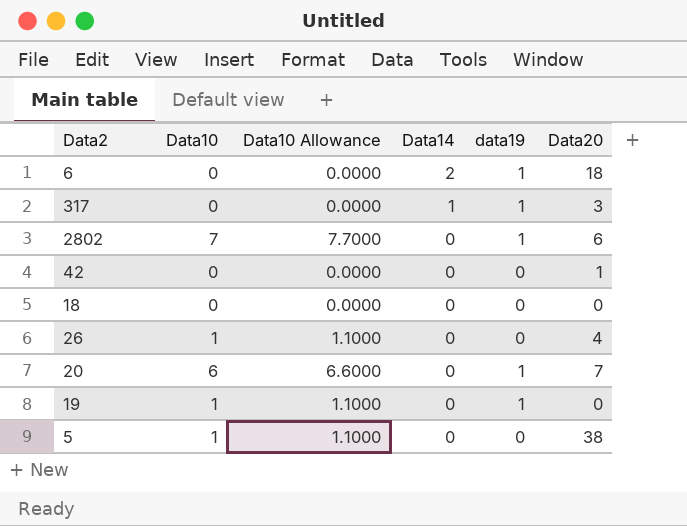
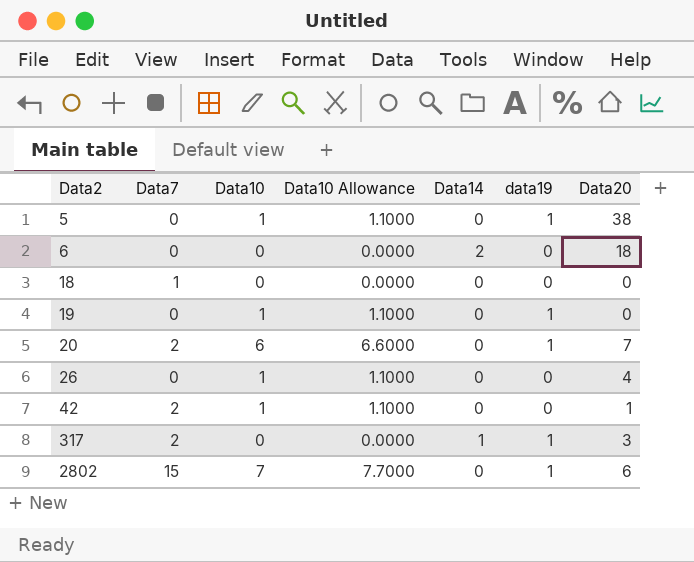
row order: Data14 descending -> Data2 ascending
column Data7 | position: none -> 2
5 | data19: 0 -> 1
6 | data19: 1 -> 0
42 | Data10: 0 -> 1
42 | Data10 Allowance: 0.0000 -> 1.1000

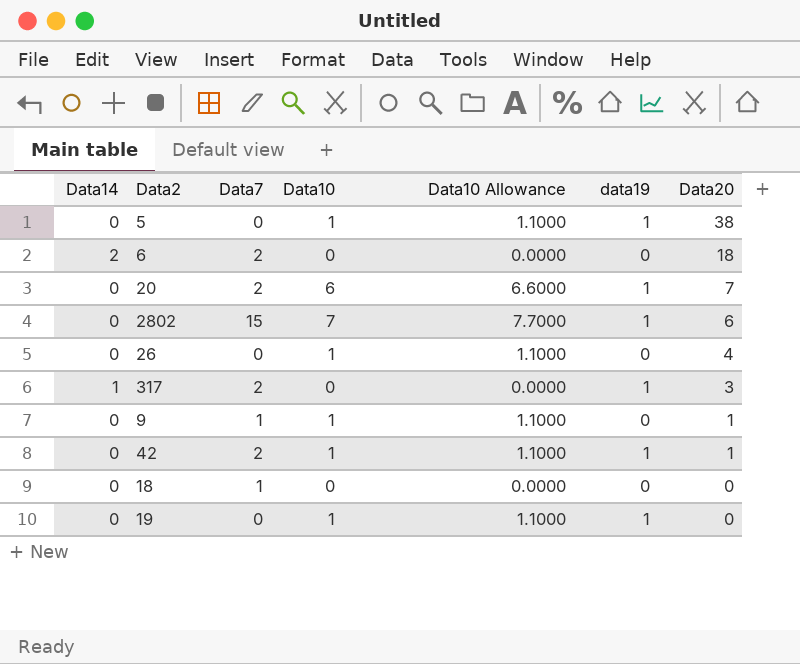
row order: Data2 ascending -> Data20 descending
column Data14 | position: 5 -> 1
6 | Data7: 0 -> 2
row 9: none -> 0 | 1 | 1 | 1.1000 | 0 | 1
42 | data19: 0 -> 1

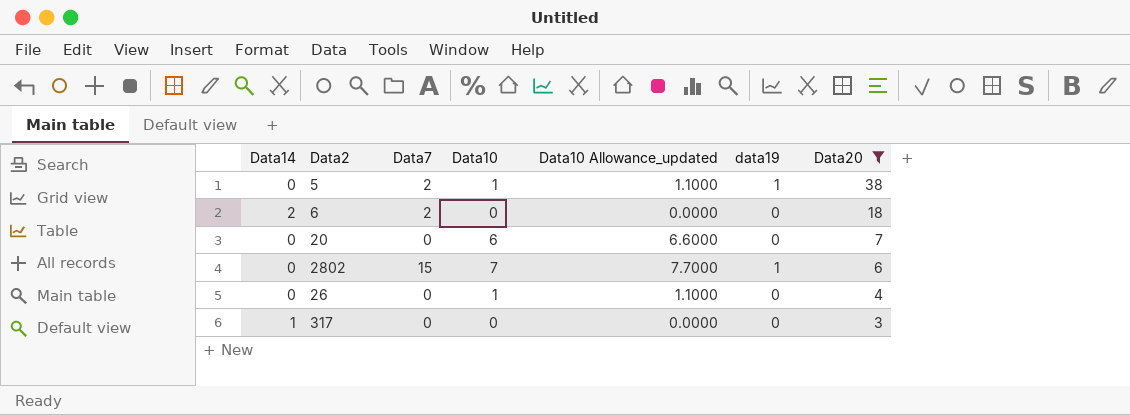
filter: none -> Data20 >= 3
column name: Data10 Allowance -> Data10 Allowance_updated
5 | Data7: 0 -> 2
20 | Data7: 2 -> 0
20 | data19: 1 -> 0
317 | Data7: 2 -> 0
317 | data19: 1 -> 0

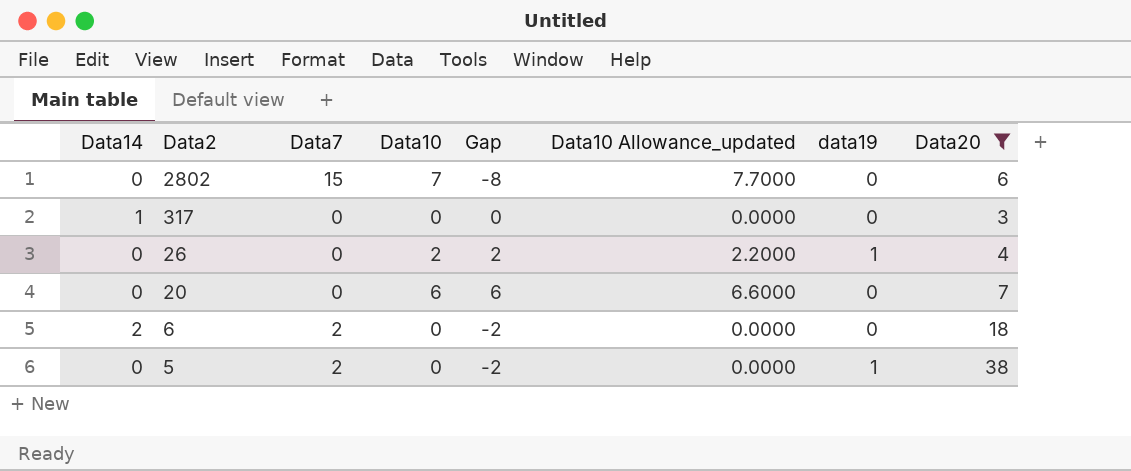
row order: Data20 descending -> Data2 descending
column Gap | formula: none -> [Data10] - [Data7]
2802 | data19: 1 -> 0
26 | Data10: 1 -> 2
26 | Data10 Allowance_updated: 1.1000 -> 2.2000
26 | data19: 0 -> 1
5 | Data10: 1 -> 0
5 | Data10 Allowance_updated: 1.1000 -> 0.0000

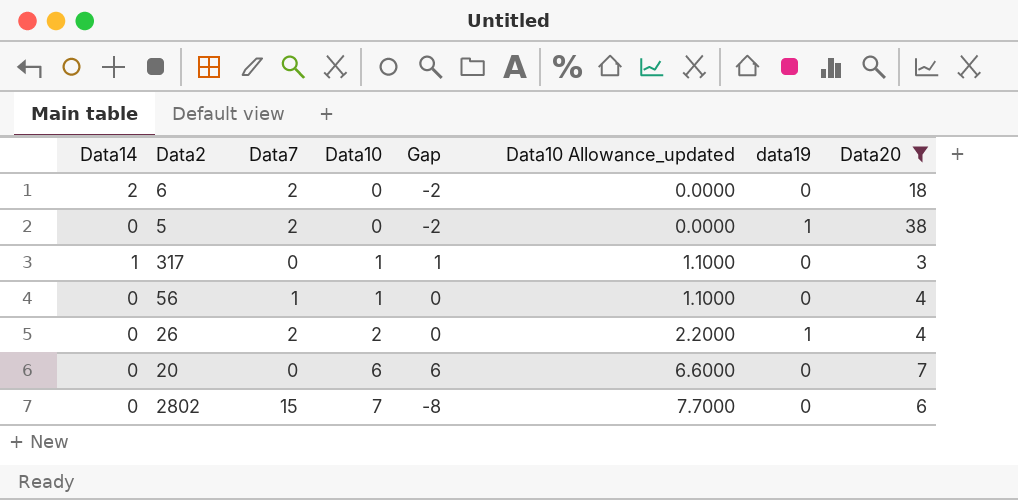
row order: Data2 descending -> Data10 ascending
317 | Data10: 0 -> 1
317 | Gap: 0 -> 1
317 | Data10 Allowance_updated: 0.0000 -> 1.1000
row 56: none -> 0 | 1 | 1 | 0 | 1.1000 | 0 | 4
26 | Data7: 0 -> 2
26 | Gap: 2 -> 0

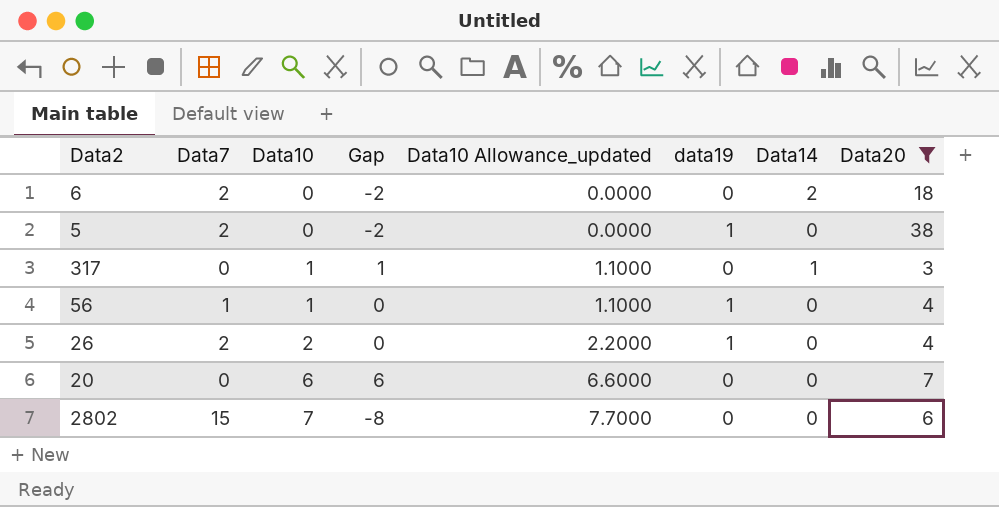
column Data14 | position: 1 -> 7
56 | data19: 0 -> 1

